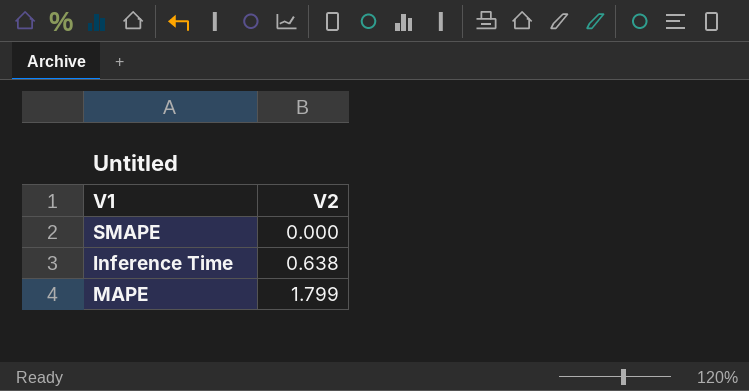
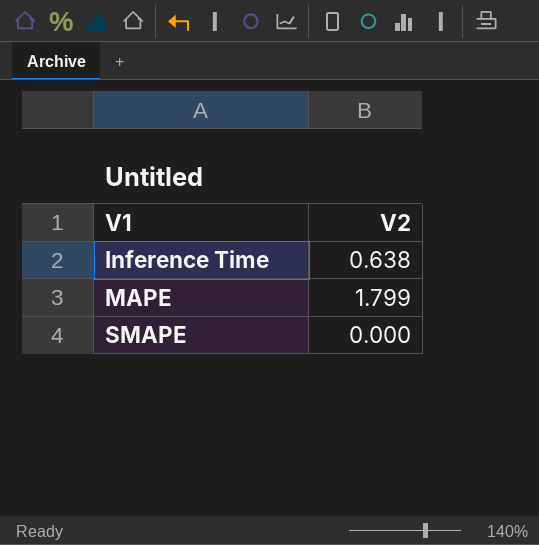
row order: V2 ascending -> V1 ascending

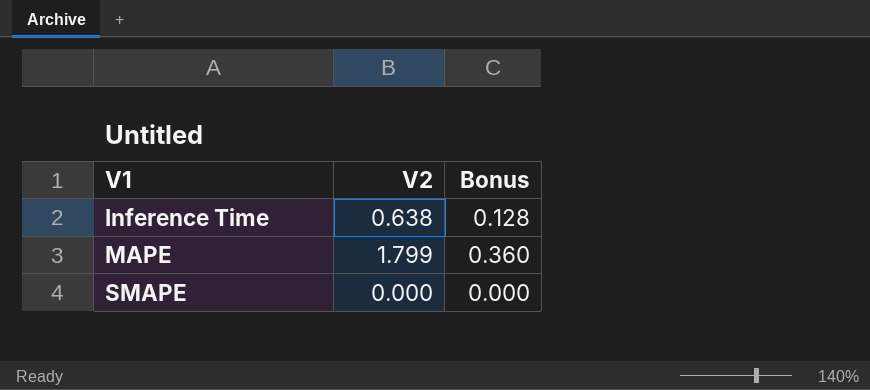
column Bonus | formula: none -> [V2] * 0.2

